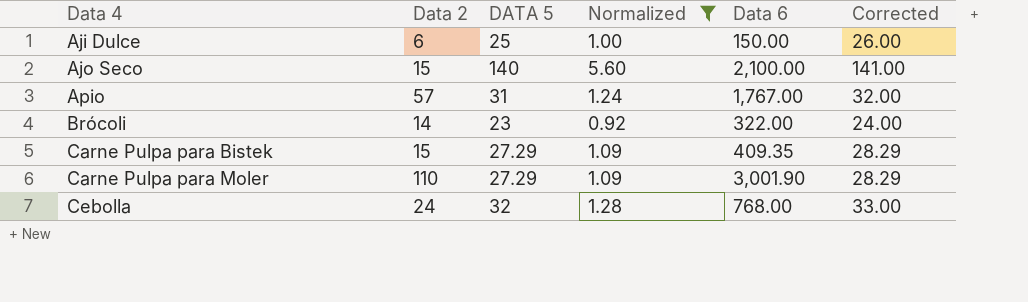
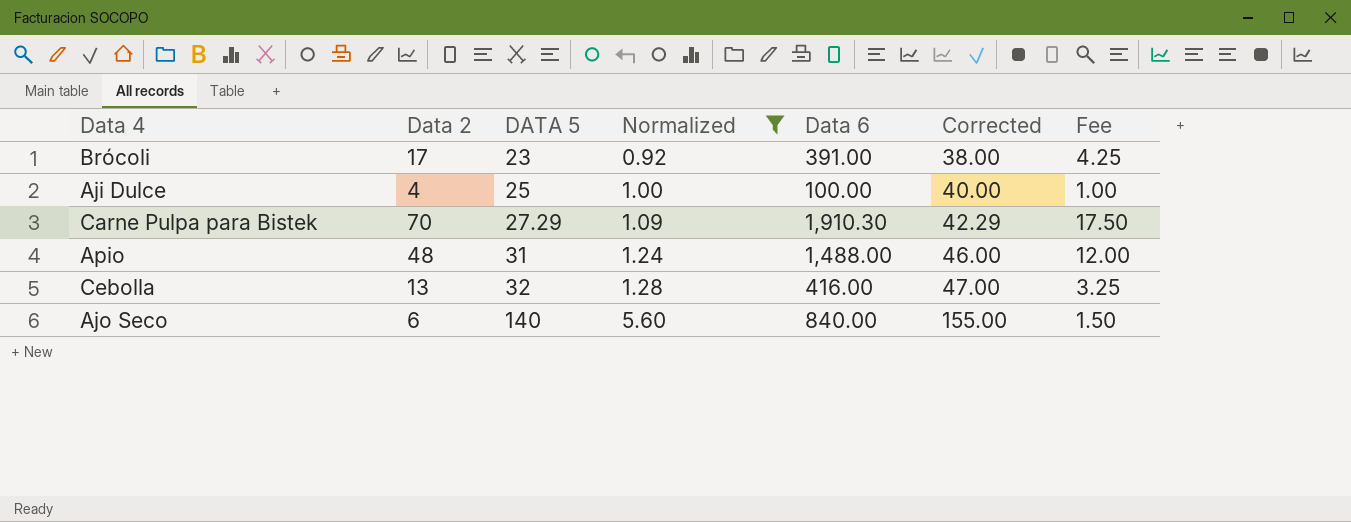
row order: Data 4 ascending -> DATA 5 ascending
column Corrected | formula: [DATA 5] + 1 -> [DATA 5] + 15
column Fee | formula: none -> [Data 2] * 0.25
row Carne Pulpa para Moler: 110 | 27.29 | 1.09 | 3,001.90 | 28.29 -> none
Brócoli | Data 2: 14 -> 17
Brócoli | Data 6: 322.00 -> 391.00
Aji Dulce | Data 2: 6 -> 4
Aji Dulce | Data 6: 150.00 -> 100.00
Carne Pulpa para Bistek | Data 2: 15 -> 70
Carne Pulpa para Bistek | Data 6: 409.35 -> 1,910.30
Apio | Data 2: 57 -> 48
Apio | Data 6: 1,767.00 -> 1,488.00
Cebolla | Data 2: 24 -> 13
Cebolla | Data 6: 768.00 -> 416.00
Ajo Seco | Data 2: 15 -> 6
Ajo Seco | Data 6: 2,100.00 -> 840.00

